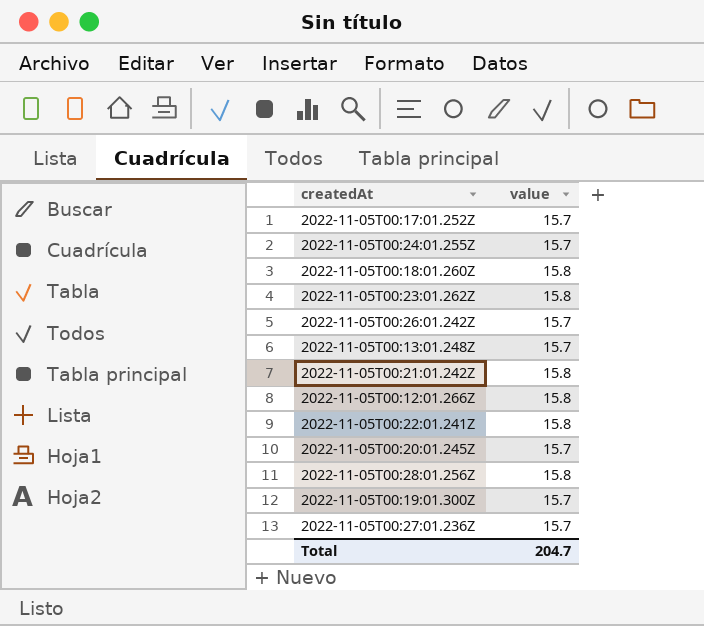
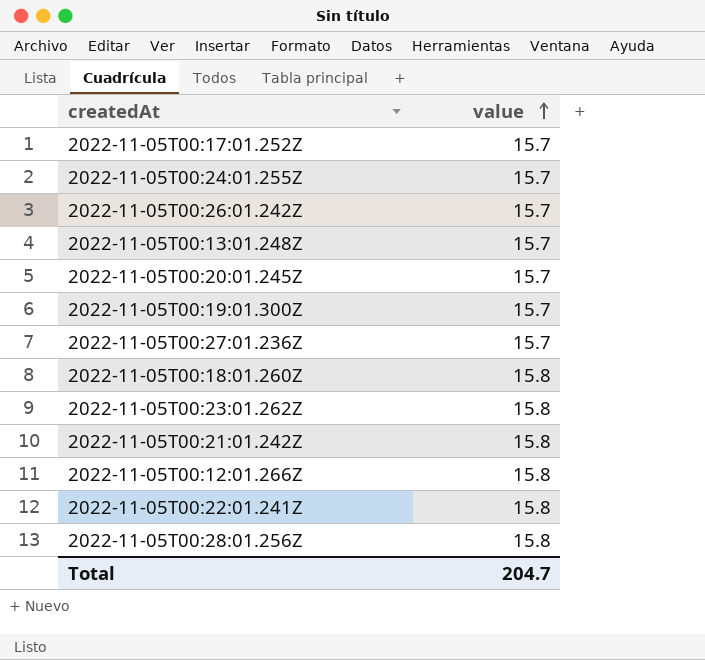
row order: none -> value ascending

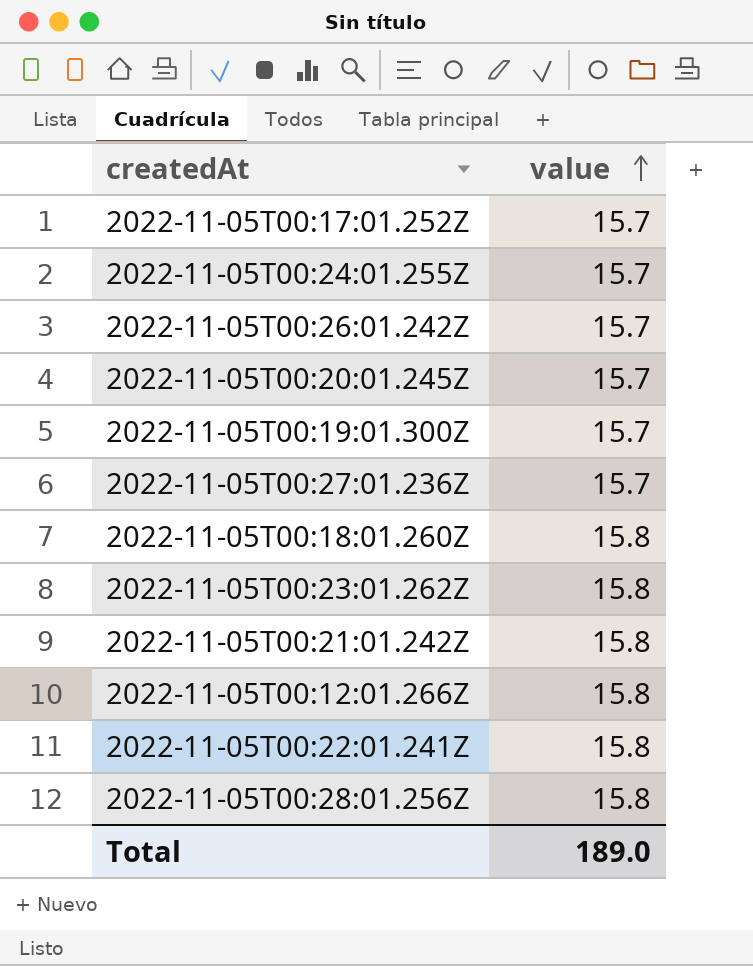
row 2022-11-05T00:13:01.248Z: 15.7 -> none
Total | value: 204.7 -> 189.0

